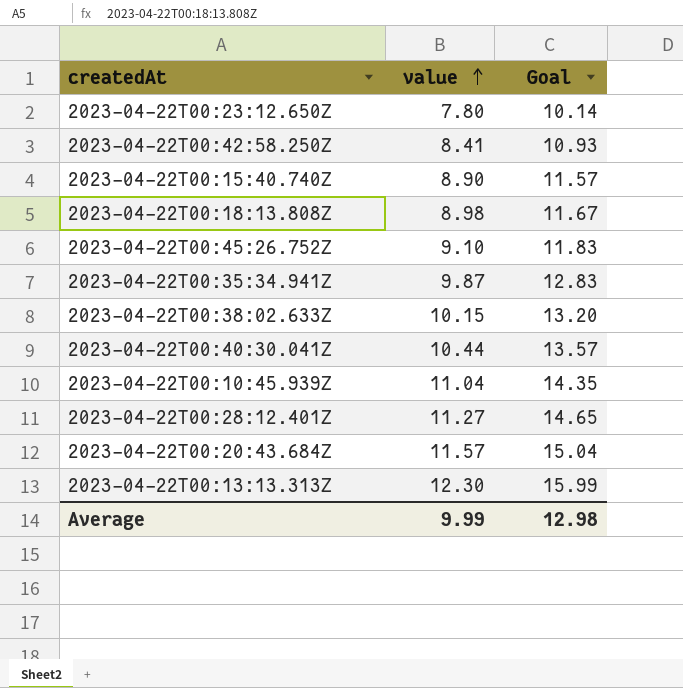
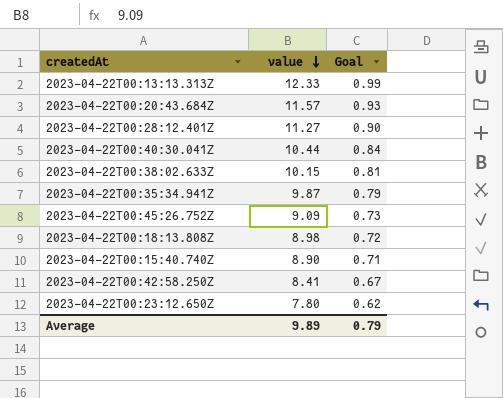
row order: value ascending -> value descending
column Goal | formula: [value] * 1.3 -> [value] * 0.08
row 2023-04-22T00:10:45.939Z: 11.04 | 14.35 -> none
2023-04-22T00:13:13.313Z | value: 12.30 -> 12.33
2023-04-22T00:45:26.752Z | value: 9.10 -> 9.09
Average | value: 9.99 -> 9.89
Average | Goal: 12.98 -> 0.79

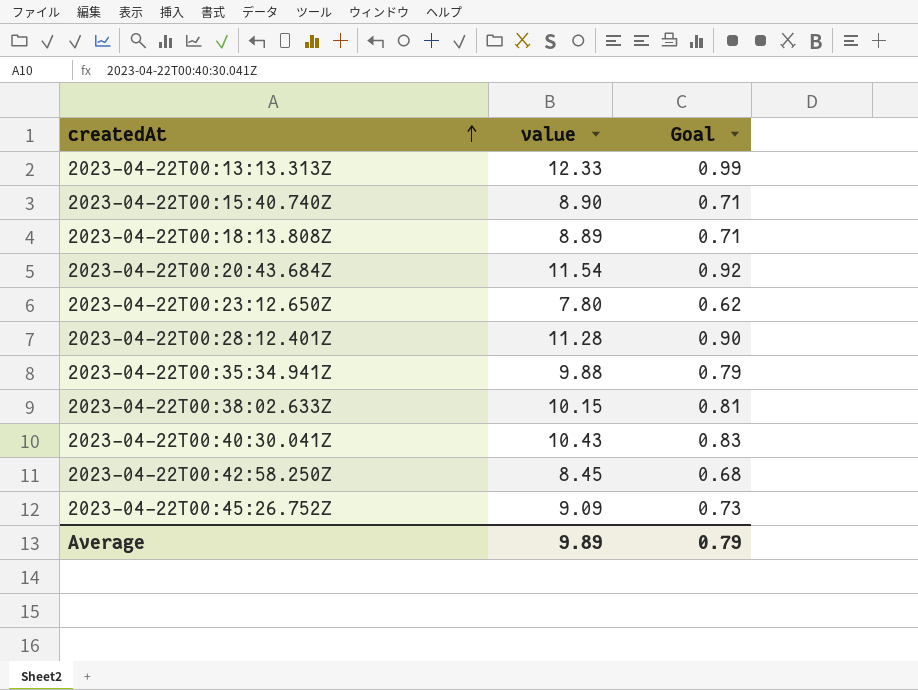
row order: value descending -> createdAt ascending
2023-04-22T00:18:13.808Z | value: 8.98 -> 8.89
2023-04-22T00:18:13.808Z | Goal: 0.72 -> 0.71
2023-04-22T00:20:43.684Z | value: 11.57 -> 11.54
2023-04-22T00:20:43.684Z | Goal: 0.93 -> 0.92
2023-04-22T00:28:12.401Z | value: 11.27 -> 11.28
2023-04-22T00:35:34.941Z | value: 9.87 -> 9.88
2023-04-22T00:40:30.041Z | value: 10.44 -> 10.43
2023-04-22T00:40:30.041Z | Goal: 0.84 -> 0.83
2023-04-22T00:42:58.250Z | value: 8.41 -> 8.45
2023-04-22T00:42:58.250Z | Goal: 0.67 -> 0.68

